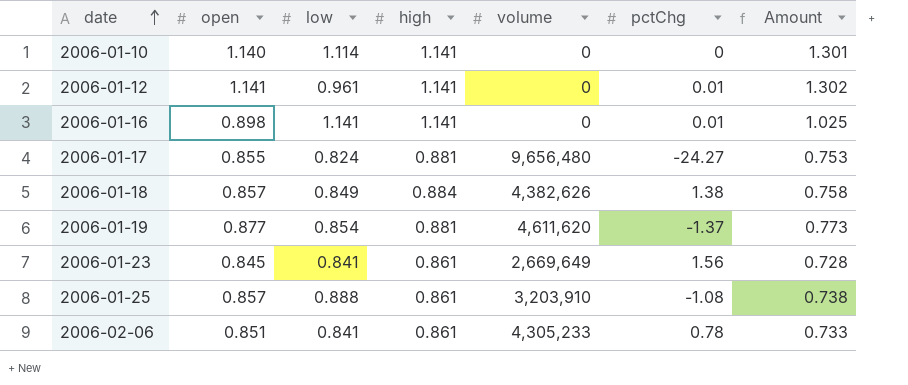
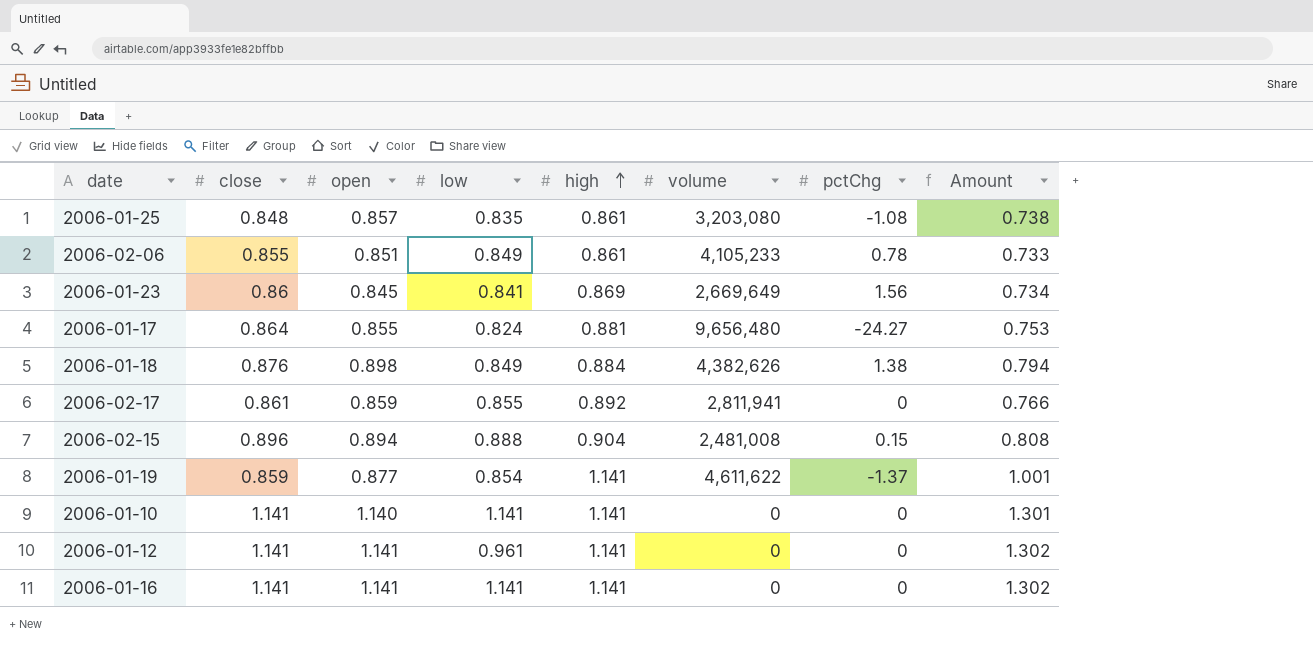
row order: date ascending -> high ascending
column close | position: none -> 2
2006-01-25 | low: 0.888 -> 0.835
2006-01-25 | volume: 3,203,910 -> 3,203,080
2006-02-06 | low: 0.841 -> 0.849
2006-02-06 | volume: 4,305,233 -> 4,105,233
2006-01-23 | high: 0.861 -> 0.869
2006-01-23 | Amount: 0.728 -> 0.734
2006-01-18 | open: 0.857 -> 0.898
2006-01-18 | Amount: 0.758 -> 0.794
row 2006-02-17: none -> 0.861 | 0.859 | 0.855 | 0.892 | 2,811,941 | 0 | 0.766
row 2006-02-15: none -> 0.896 | 0.894 | 0.888 | 0.904 | 2,481,008 | 0.15 | 0.808
2006-01-19 | high: 0.881 -> 1.141
2006-01-19 | volume: 4,611,620 -> 4,611,622
2006-01-19 | Amount: 0.773 -> 1.001
2006-01-10 | low: 1.114 -> 1.141
2006-01-12 | pctChg: 0.01 -> 0
2006-01-16 | open: 0.898 -> 1.141
2006-01-16 | pctChg: 0.01 -> 0
2006-01-16 | Amount: 1.025 -> 1.302

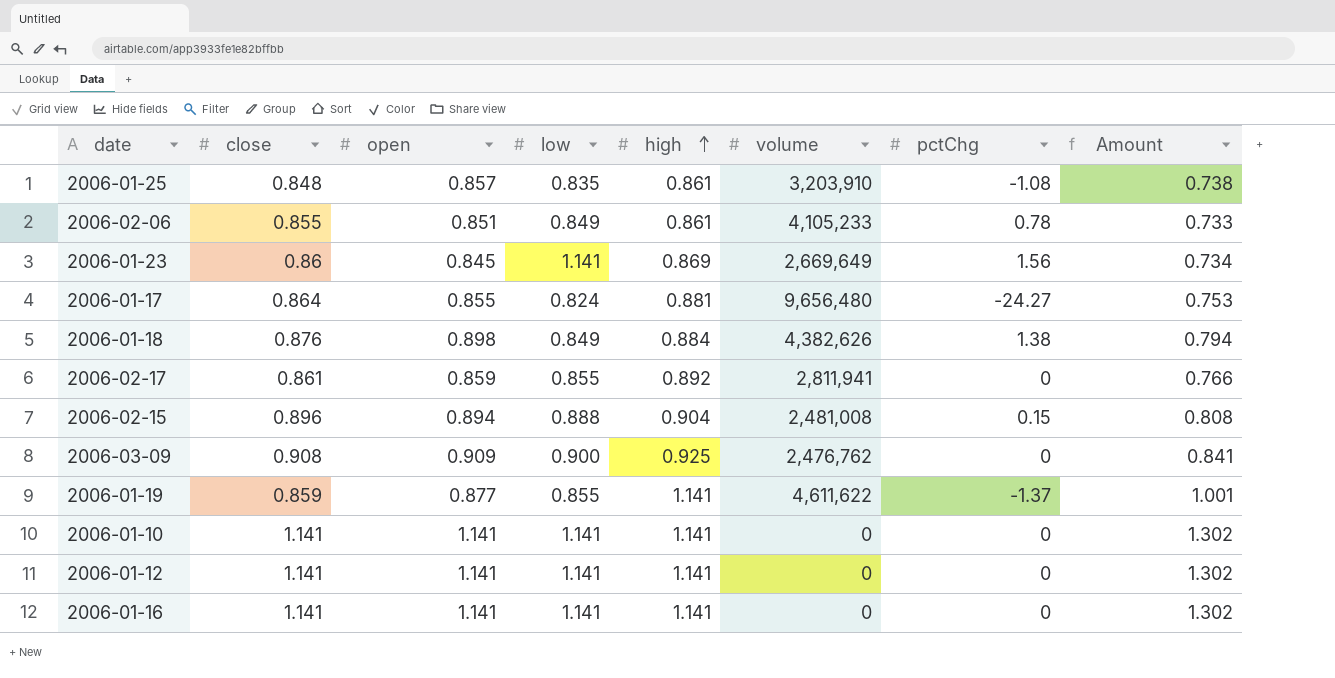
2006-01-25 | volume: 3,203,080 -> 3,203,910
2006-01-23 | low: 0.841 -> 1.141
row 2006-03-09: none -> 0.908 | 0.909 | 0.900 | 0.925 | 2,476,762 | 0 | 0.841
2006-01-19 | low: 0.854 -> 0.855
2006-01-10 | open: 1.140 -> 1.141
2006-01-10 | Amount: 1.301 -> 1.302
2006-01-12 | low: 0.961 -> 1.141

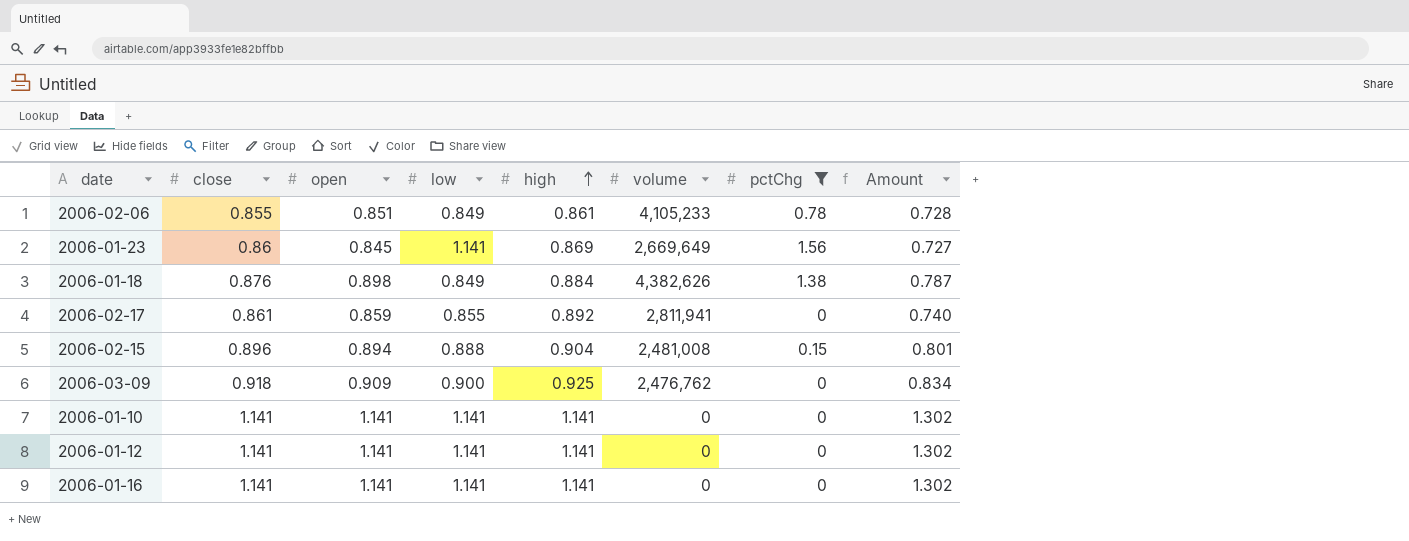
filter: none -> pctChg >= 0
column Amount | formula: [open] * [high] -> [close] * [open]
2006-03-09 | close: 0.908 -> 0.918

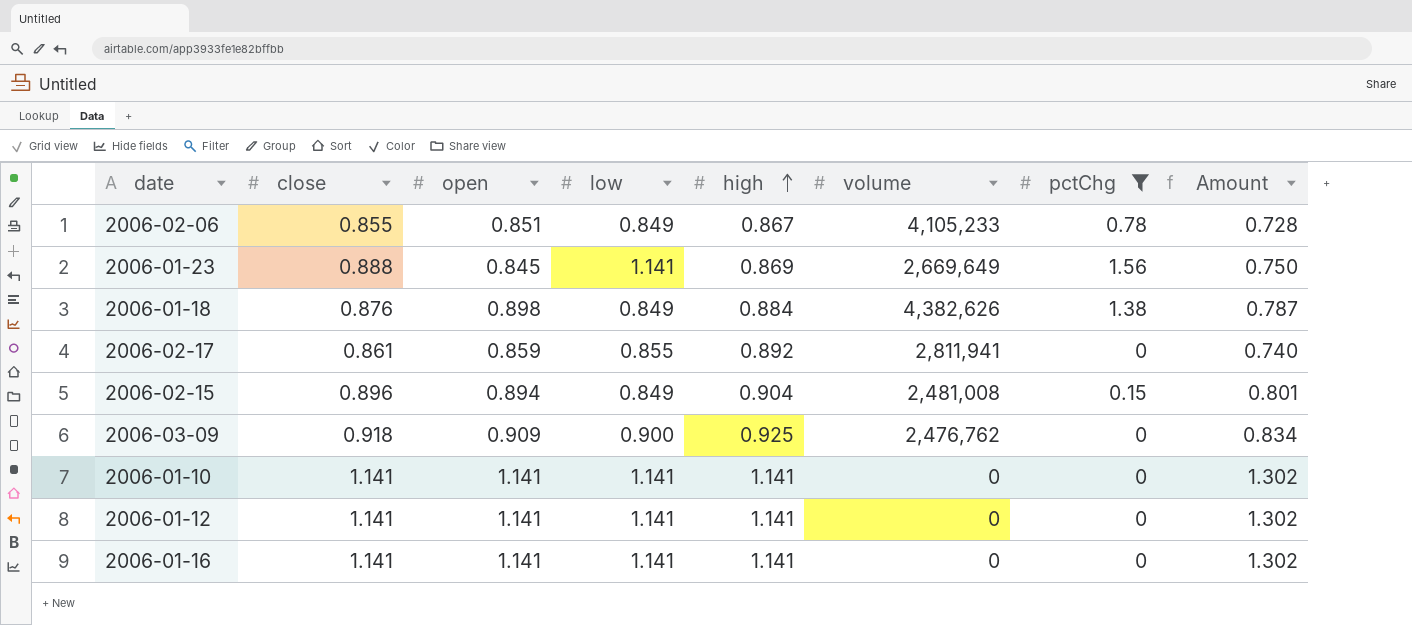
2006-02-06 | high: 0.861 -> 0.867
2006-01-23 | close: 0.86 -> 0.888
2006-01-23 | Amount: 0.727 -> 0.750
2006-02-15 | low: 0.888 -> 0.849

